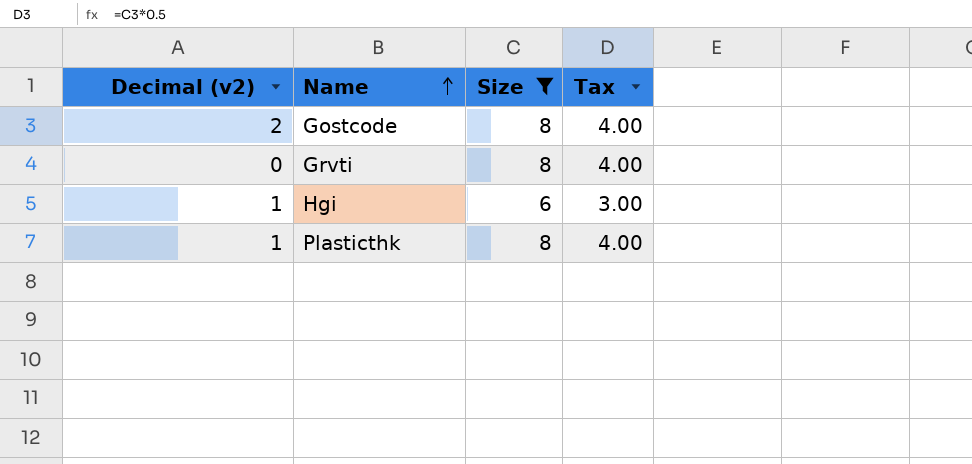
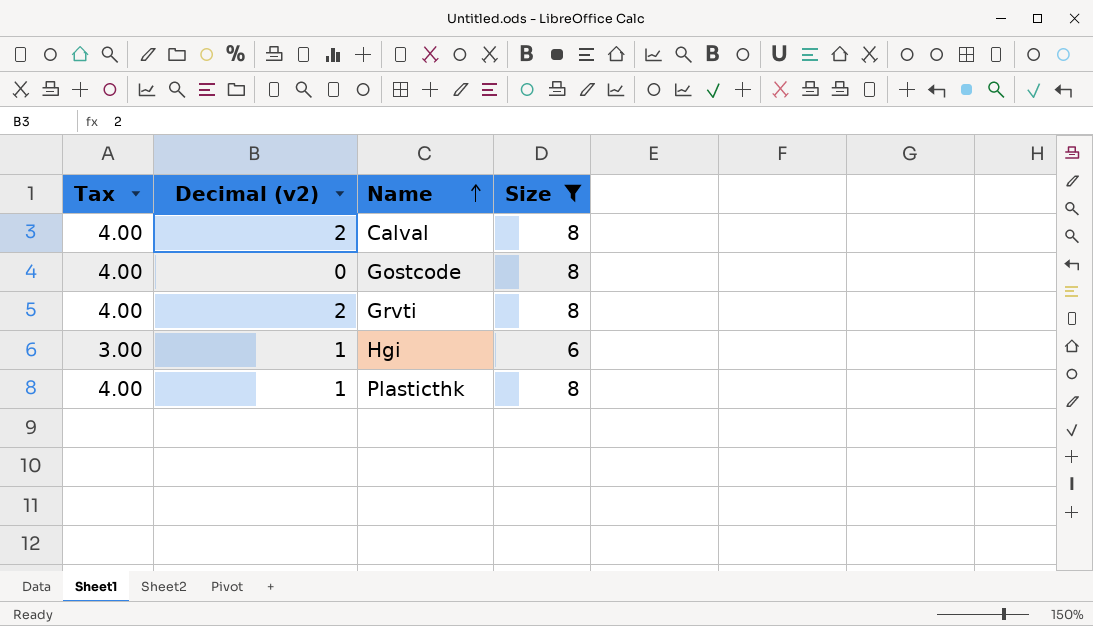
column Tax | position: 4 -> 1
row Calval: none -> 4.00 | 2 | 8
Gostcode | Decimal (v2): 2 -> 0
Grvti | Decimal (v2): 0 -> 2

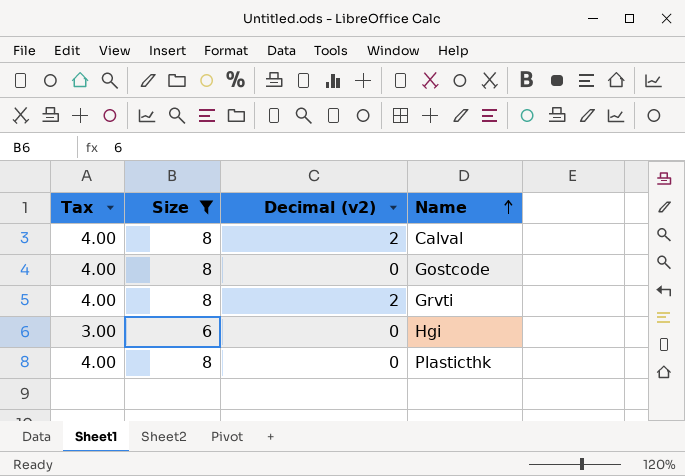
column Size | position: 4 -> 2
Hgi | Decimal (v2): 1 -> 0
Plasticthk | Decimal (v2): 1 -> 0

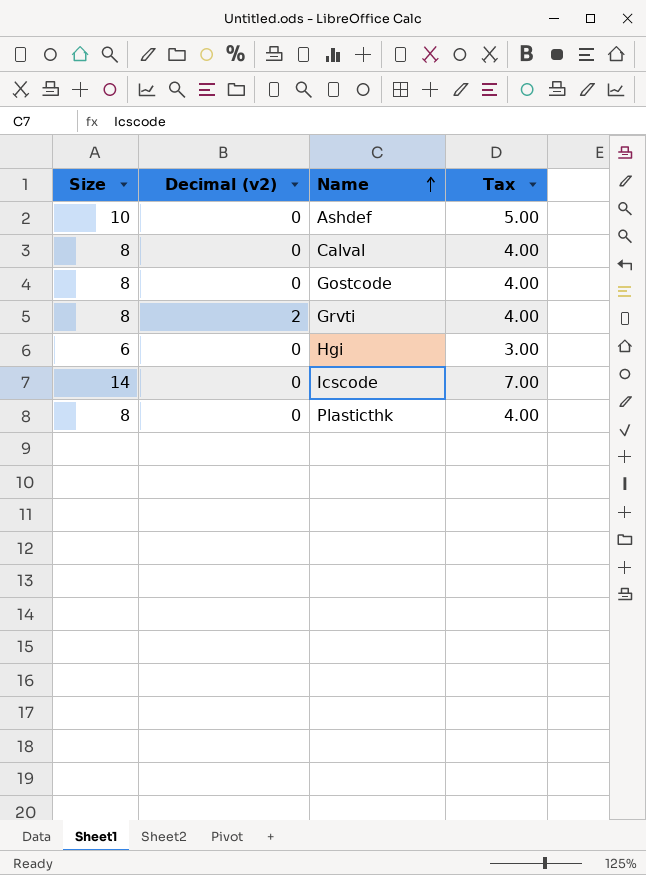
filter: Size <= 8 -> none
column Tax | position: 1 -> 4
Calval | Decimal (v2): 2 -> 0

